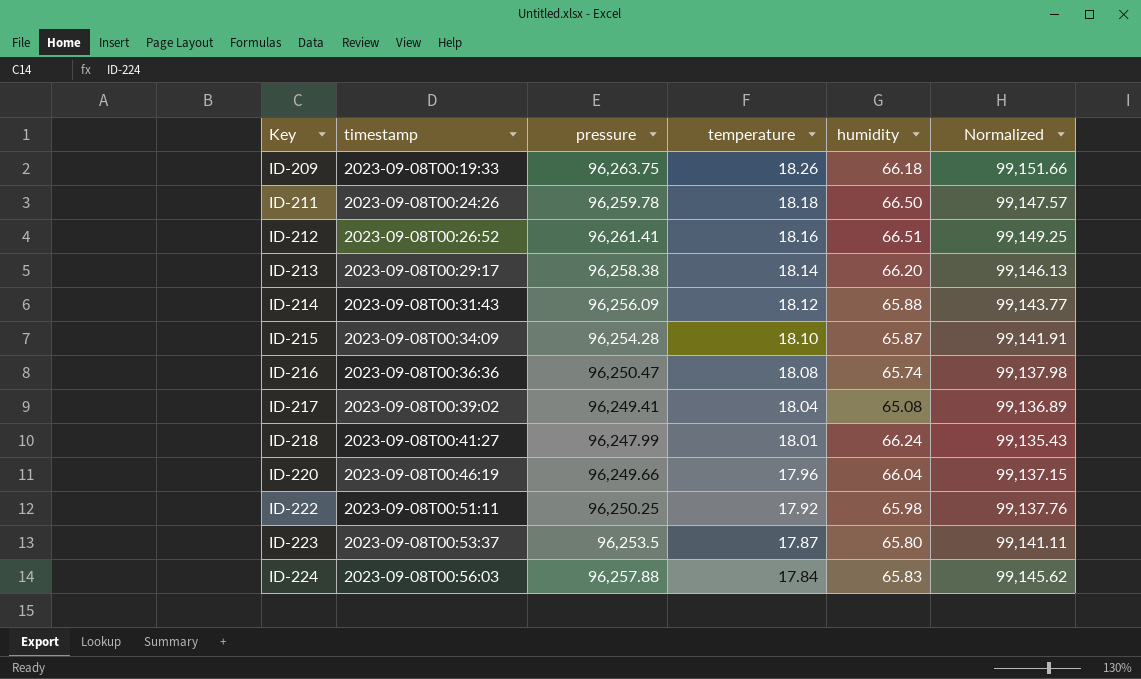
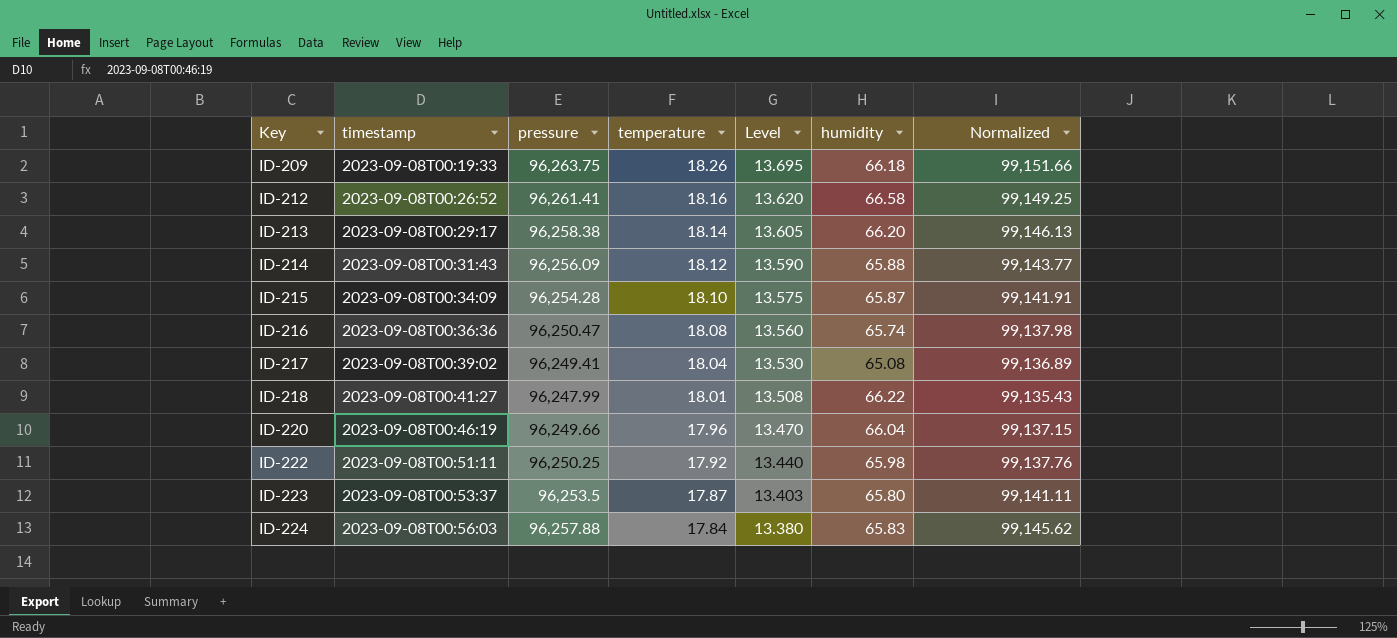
column Level | formula: none -> [temperature] * 0.75
row ID-211: 2023-09-08T00:24:26 | 96,259.78 | 18.18 | 66.50 | 99,147.57 -> none
ID-212 | humidity: 66.51 -> 66.58
ID-218 | humidity: 66.24 -> 66.22

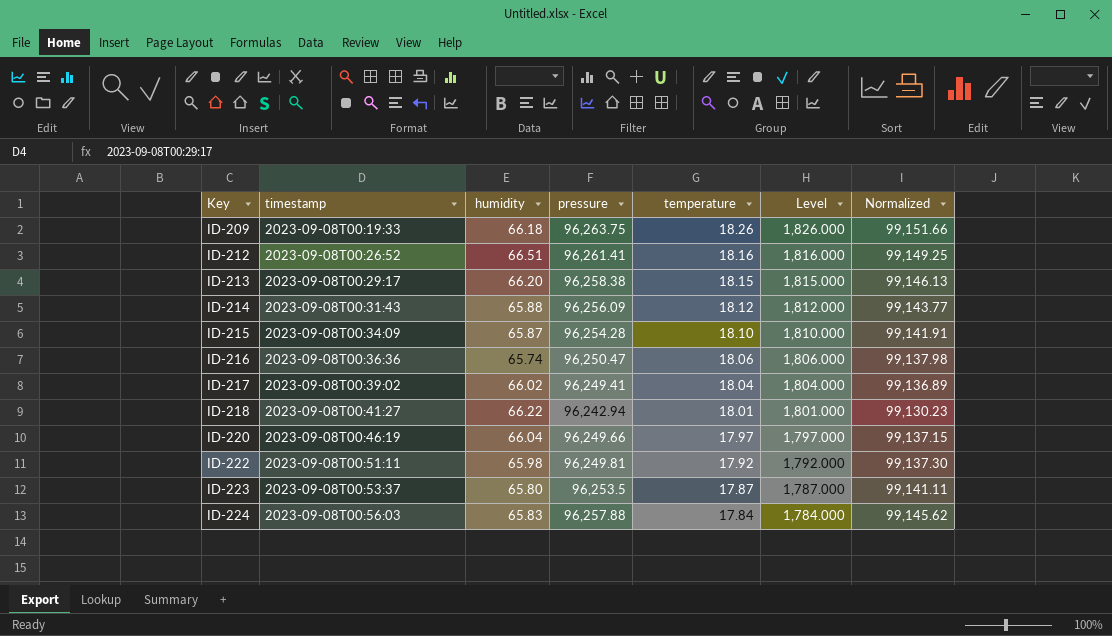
column humidity | position: 6 -> 3
column Level | formula: [temperature] * 0.75 -> [temperature] * 100
ID-212 | humidity: 66.58 -> 66.51
ID-213 | temperature: 18.14 -> 18.15
ID-216 | temperature: 18.08 -> 18.06
ID-217 | humidity: 65.08 -> 66.02
ID-218 | pressure: 96,247.99 -> 96,242.94
ID-218 | Normalized: 99,135.43 -> 99,130.23
ID-220 | temperature: 17.96 -> 17.97
ID-222 | pressure: 96,250.25 -> 96,249.81
ID-222 | Normalized: 99,137.76 -> 99,137.30

